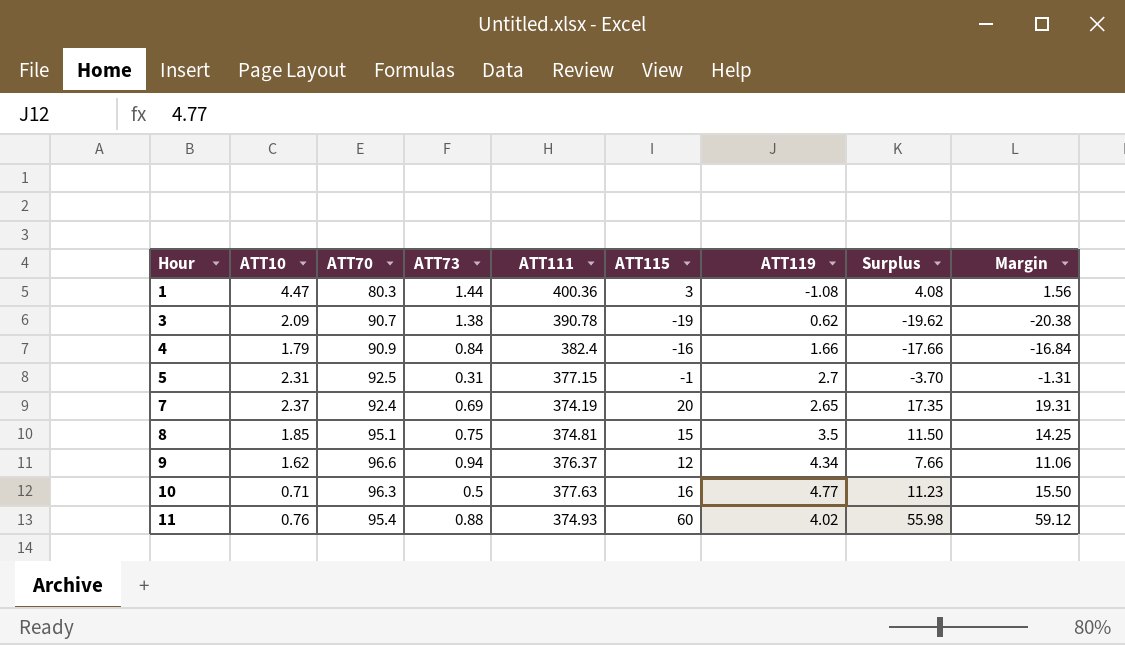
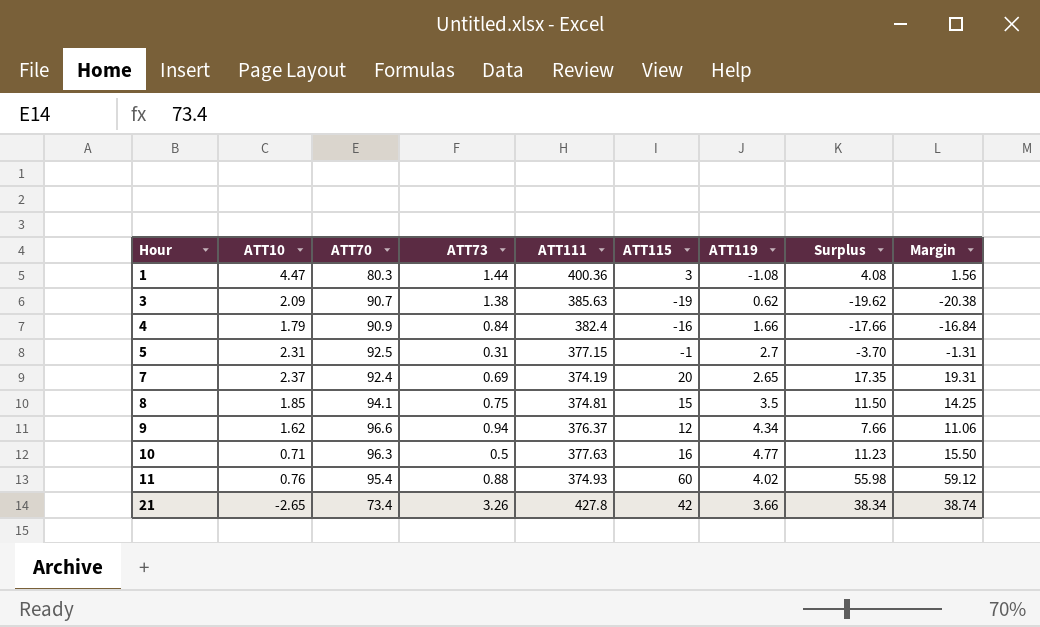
3 | ATT111: 390.78 -> 385.63
8 | ATT70: 95.1 -> 94.1
row 21: none -> -2.65 | 73.4 | 3.26 | 427.8 | 42 | 3.66 | 38.34 | 38.74

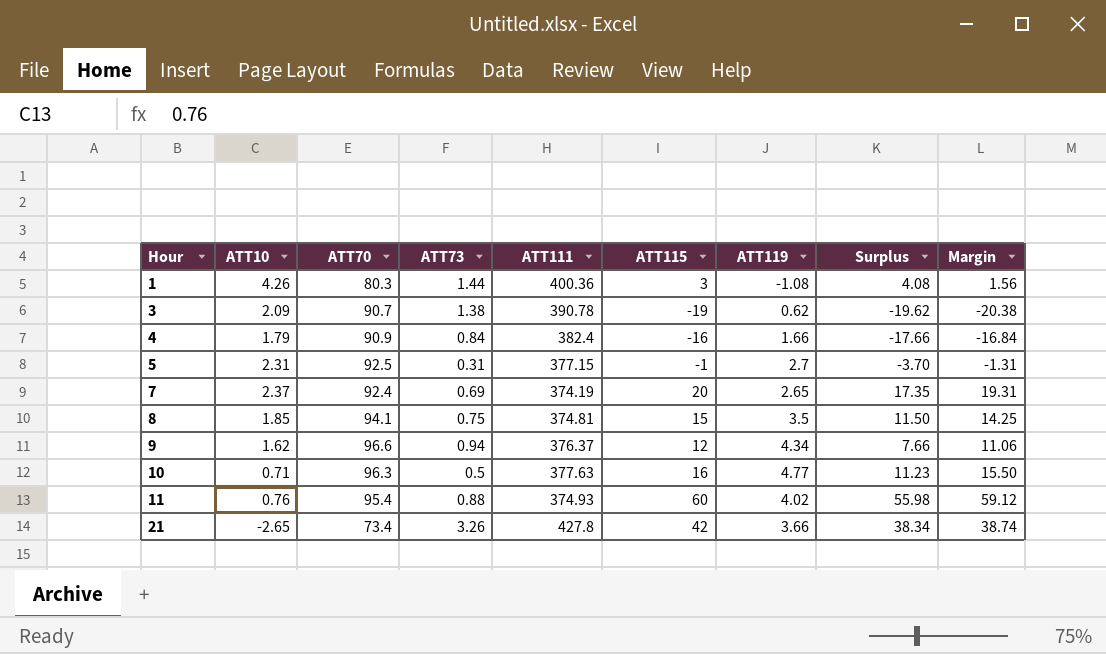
1 | ATT10: 4.47 -> 4.26
3 | ATT111: 385.63 -> 390.78

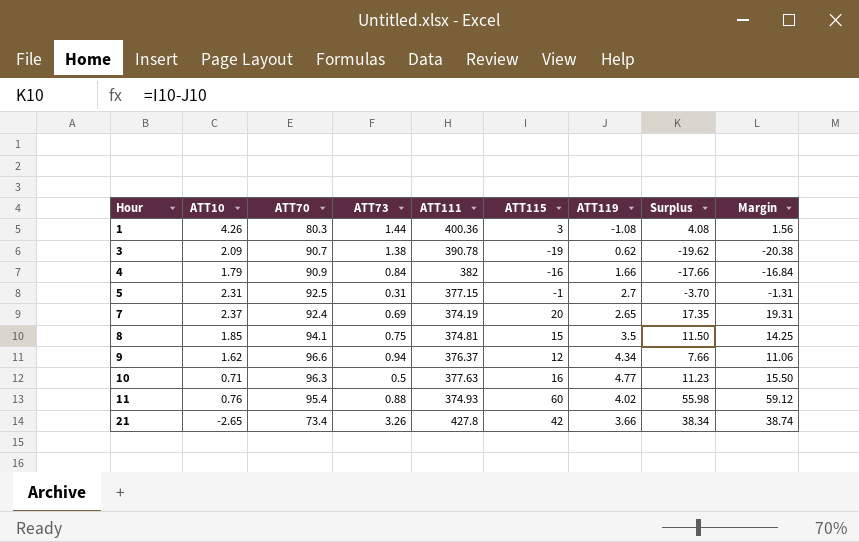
4 | ATT111: 382.4 -> 382

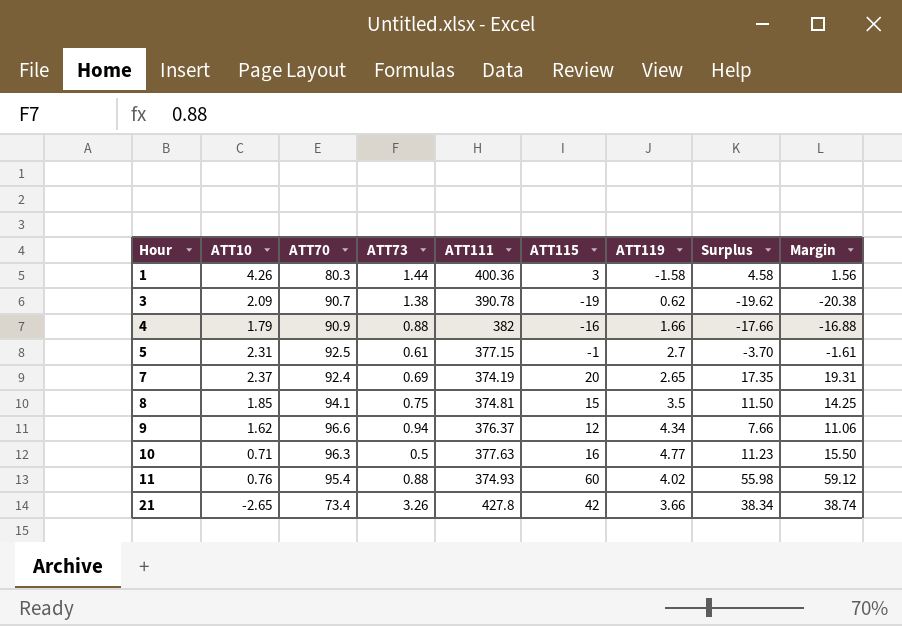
1 | ATT119: -1.08 -> -1.58
1 | Surplus: 4.08 -> 4.58
4 | ATT73: 0.84 -> 0.88
4 | Margin: -16.84 -> -16.88
5 | ATT73: 0.31 -> 0.61
5 | Margin: -1.31 -> -1.61

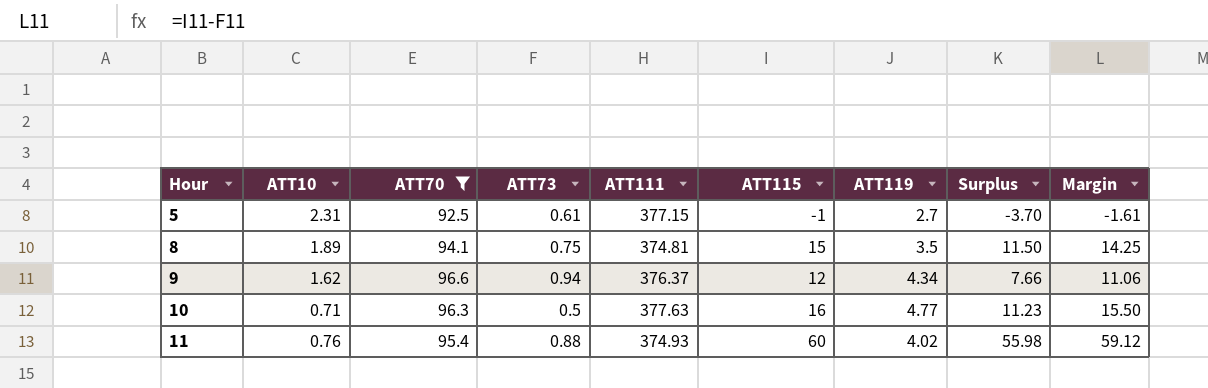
filter: none -> ATT70 >= 92.5
8 | ATT10: 1.85 -> 1.89

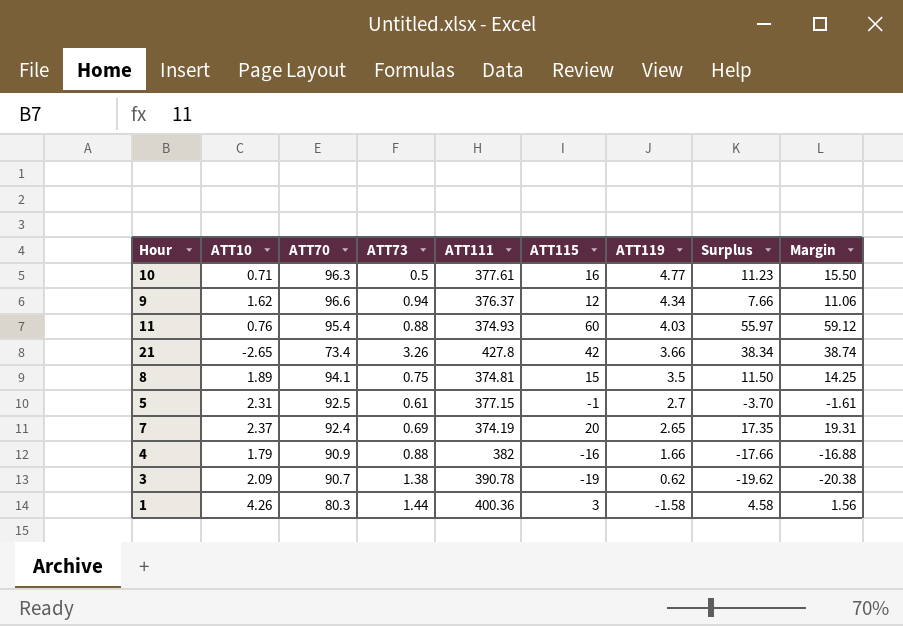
filter: ATT70 >= 92.5 -> none
row order: Hour ascending -> ATT119 descending
10 | ATT111: 377.63 -> 377.61
11 | ATT119: 4.02 -> 4.03
11 | Surplus: 55.98 -> 55.97

